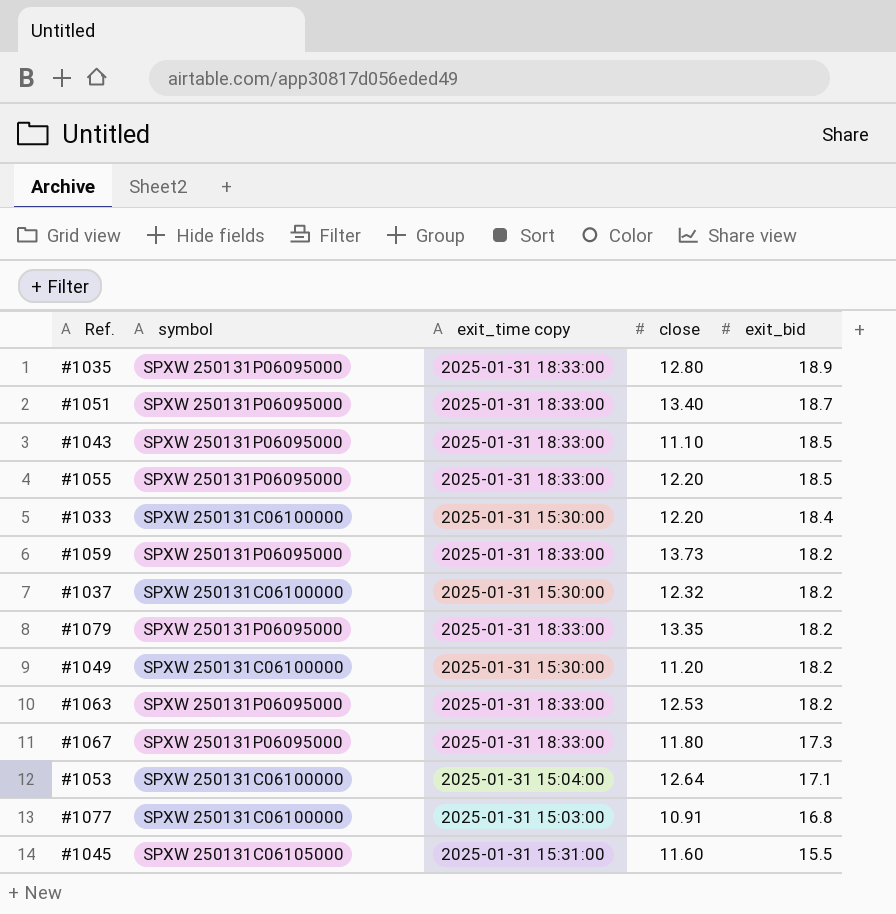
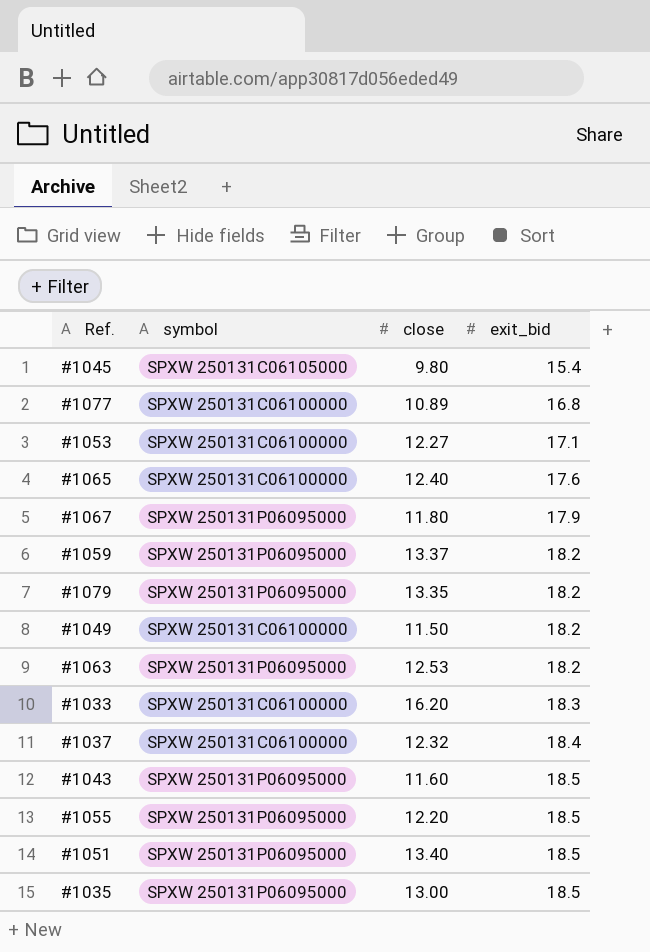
row order: exit_bid descending -> exit_bid ascending
column exit_time copy | position: 3 -> none
#1045 | close: 11.60 -> 9.80
#1045 | exit_bid: 15.5 -> 15.4
#1077 | close: 10.91 -> 10.89
#1053 | close: 12.64 -> 12.27
row #1065: none -> SPXW 250131C06100000 | 12.40 | 17.6
#1067 | exit_bid: 17.3 -> 17.9
#1059 | close: 13.73 -> 13.37
#1049 | close: 11.20 -> 11.50
#1033 | close: 12.20 -> 16.20
#1033 | exit_bid: 18.4 -> 18.3
#1037 | exit_bid: 18.2 -> 18.4
#1043 | close: 11.10 -> 11.60
#1051 | exit_bid: 18.7 -> 18.5
#1035 | close: 12.80 -> 13.00
#1035 | exit_bid: 18.9 -> 18.5

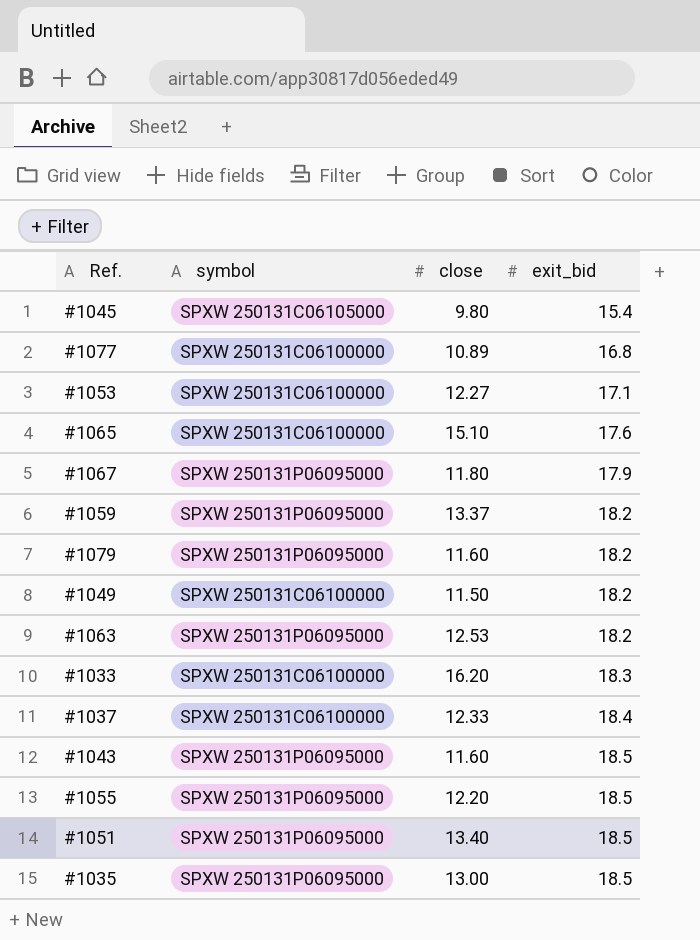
#1065 | close: 12.40 -> 15.10
#1079 | close: 13.35 -> 11.60
#1037 | close: 12.32 -> 12.33

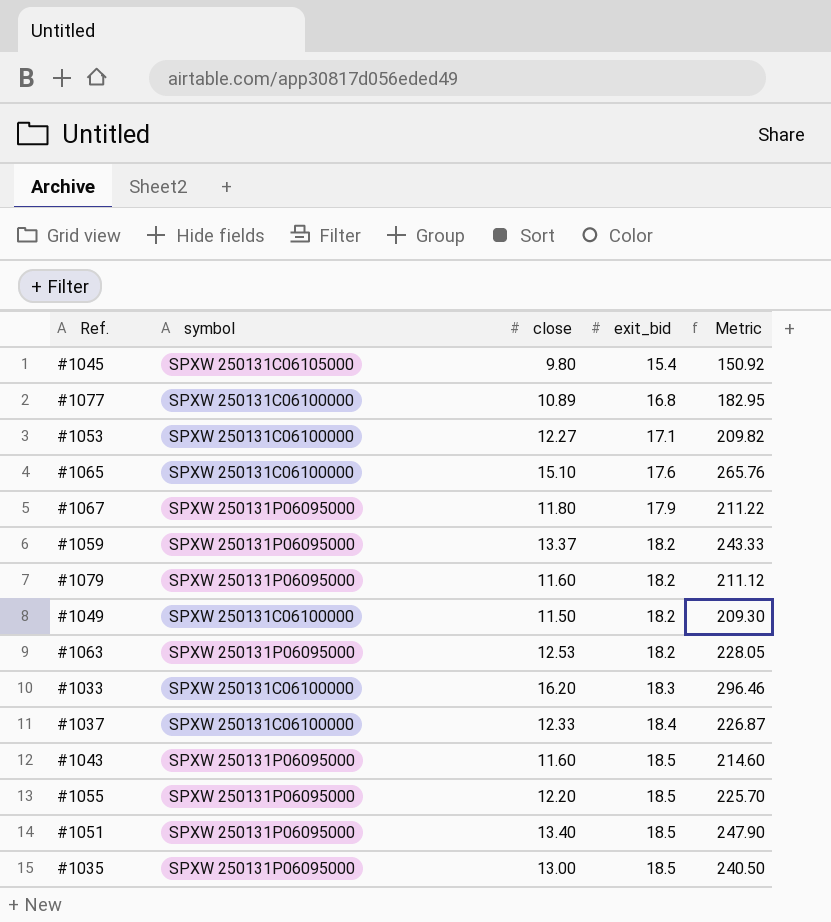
column Metric | formula: none -> [close] * [exit_bid]

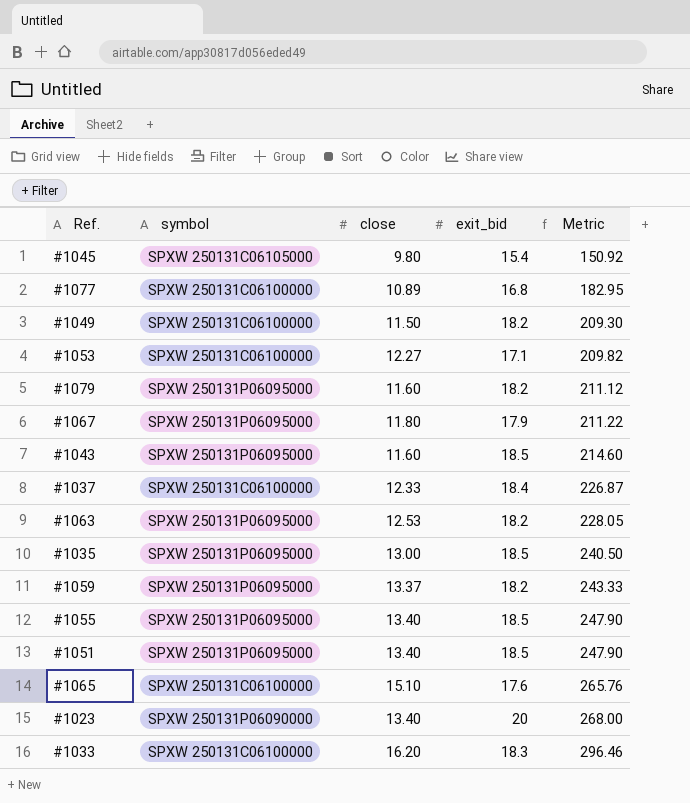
row order: exit_bid ascending -> Metric ascending
#1055 | close: 12.20 -> 13.40
#1055 | Metric: 225.70 -> 247.90
row #1023: none -> SPXW 250131P06090000 | 13.40 | 20 | 268.00

